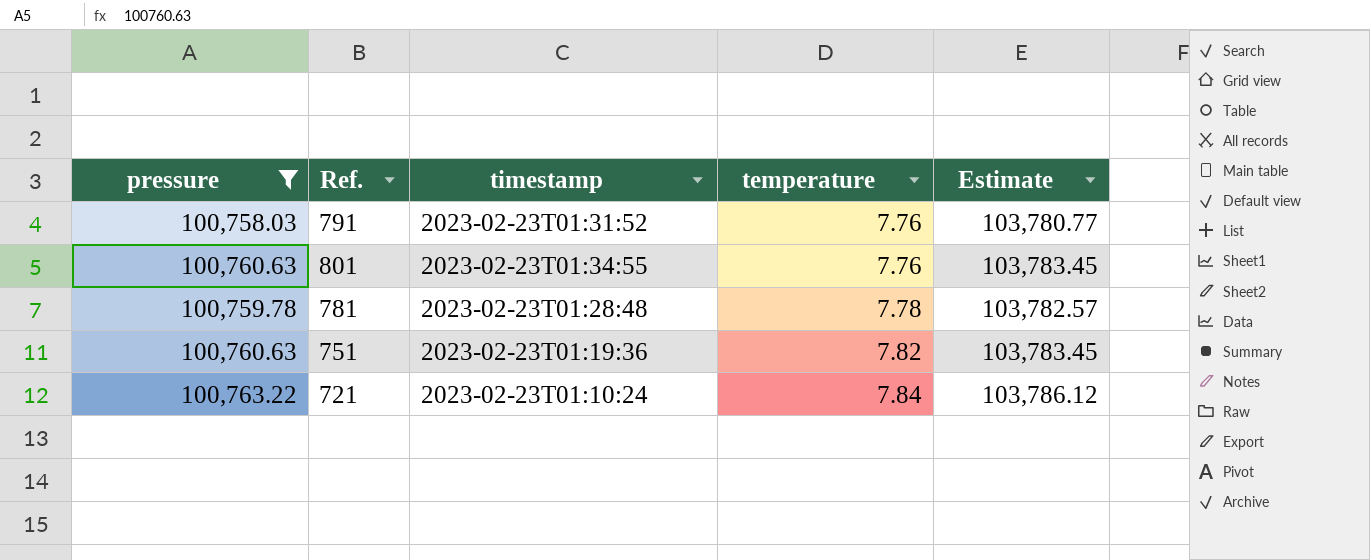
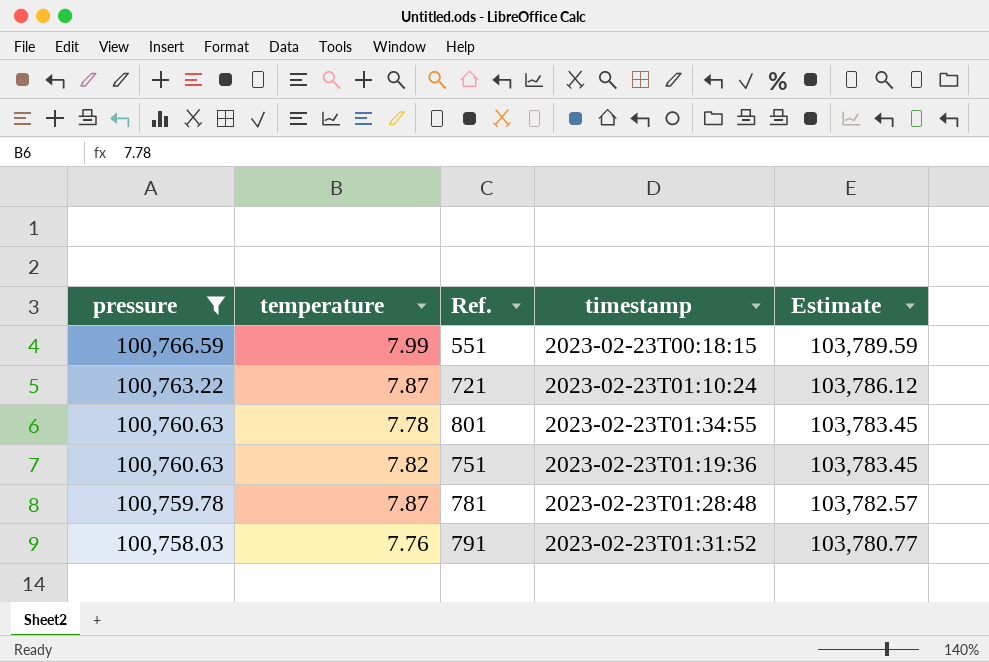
row order: temperature ascending -> pressure descending
column temperature | position: 4 -> 2
row 551: none -> 100,766.59 | 7.99 | 2023-02-23T00:18:15 | 103,789.59
721 | temperature: 7.84 -> 7.87
801 | temperature: 7.76 -> 7.78
781 | temperature: 7.78 -> 7.87

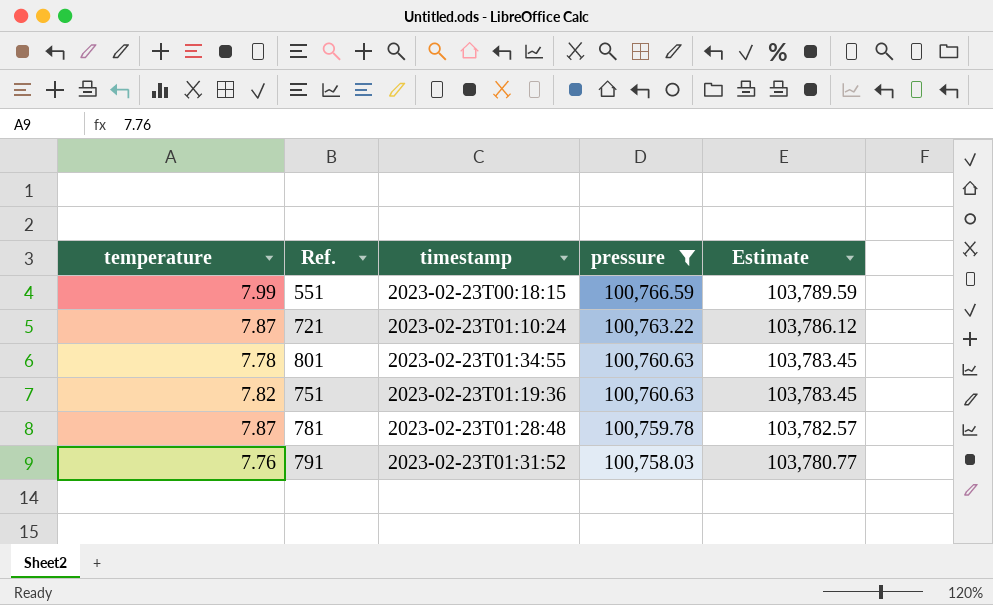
column pressure | position: 1 -> 4

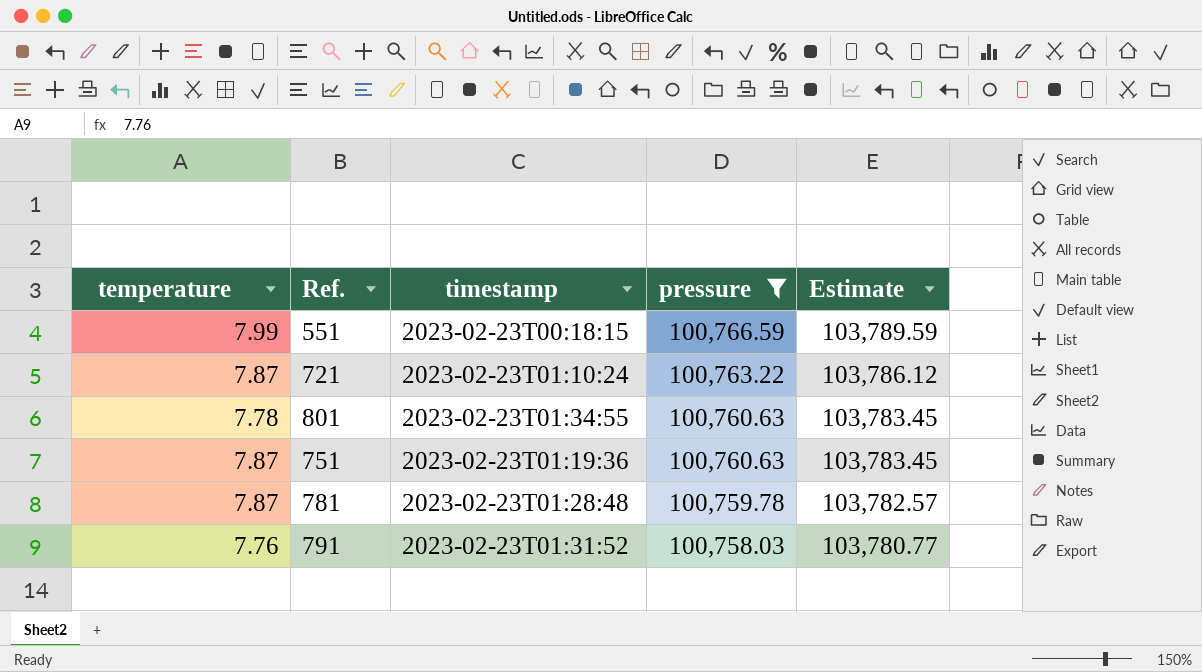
751 | temperature: 7.82 -> 7.87

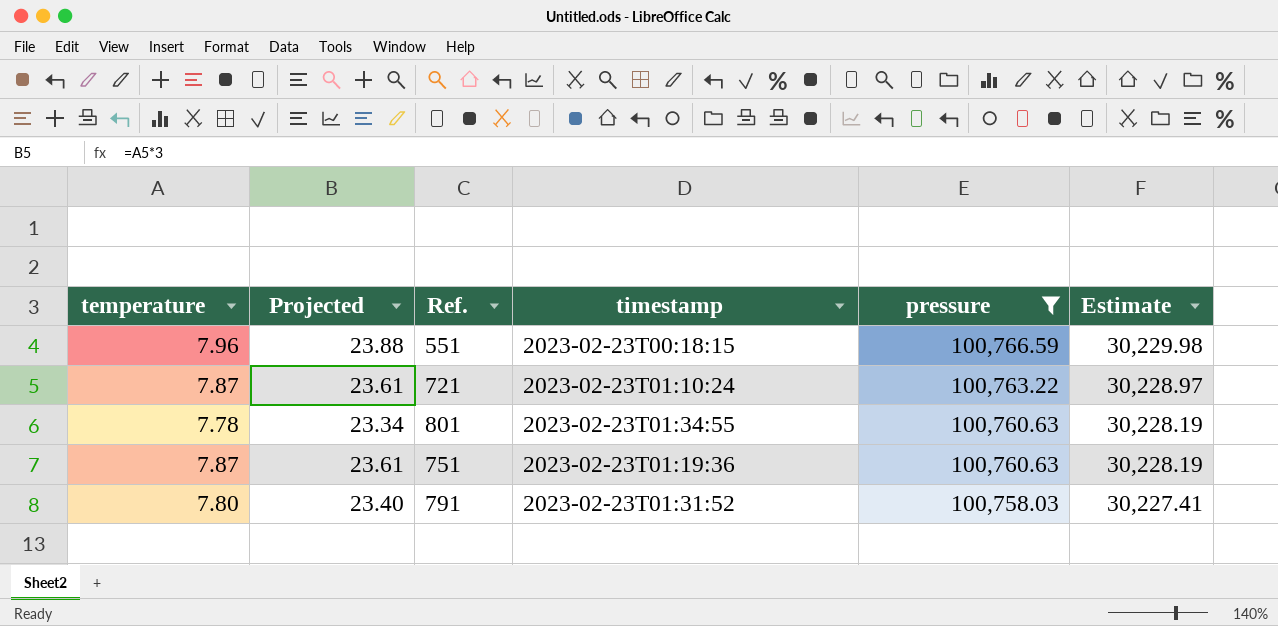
column Projected | formula: none -> [temperature] * 3
column Estimate | formula: [pressure] * 1.03 -> [pressure] * 0.3
row 781: 7.87 | 2023-02-23T01:28:48 | 100,759.78 | 103,782.57 -> none
551 | temperature: 7.99 -> 7.96
791 | temperature: 7.76 -> 7.80

